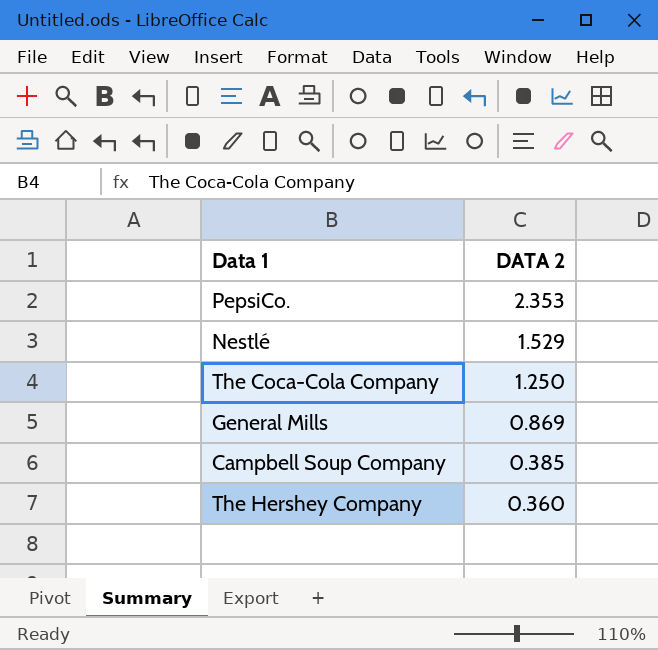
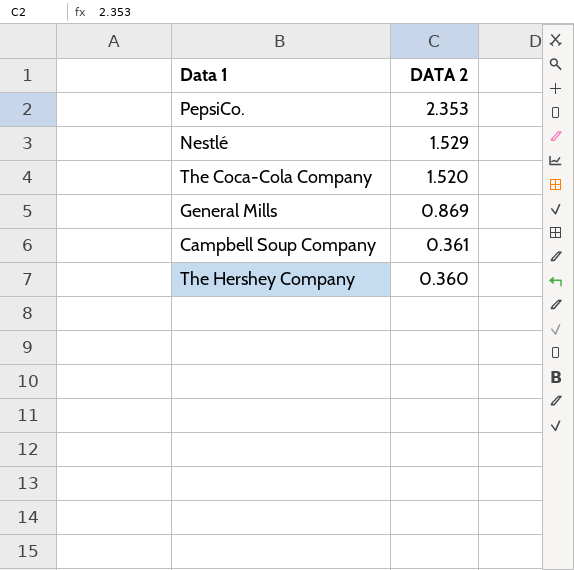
The Coca-Cola Company | DATA 2: 1.250 -> 1.520
Campbell Soup Company | DATA 2: 0.385 -> 0.361

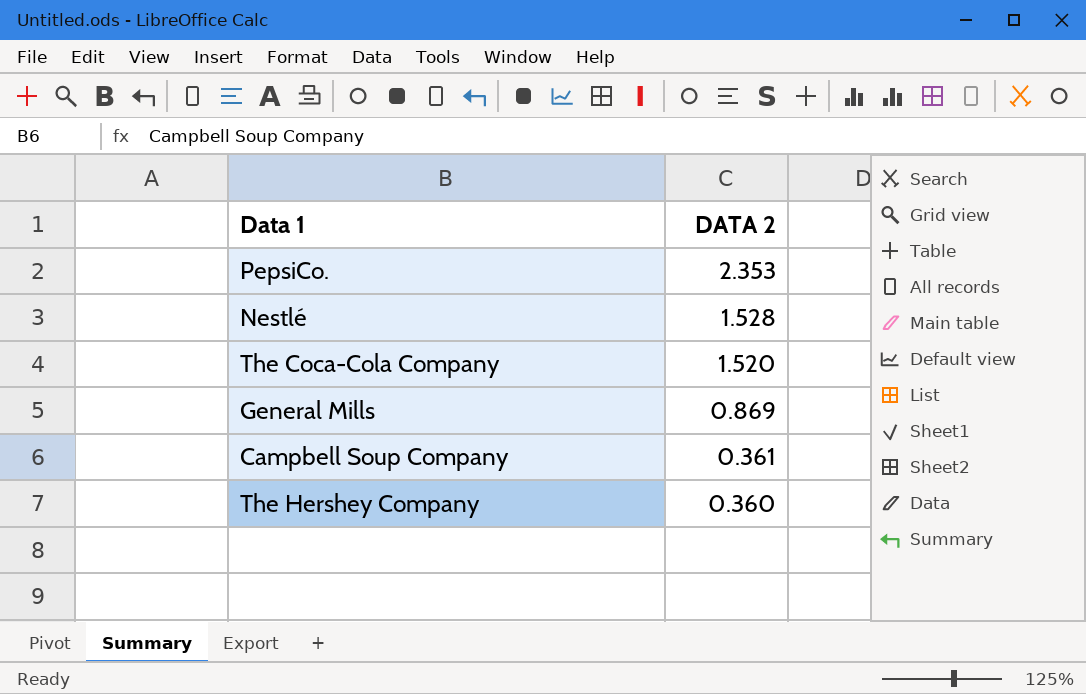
Nestlé | DATA 2: 1.529 -> 1.528

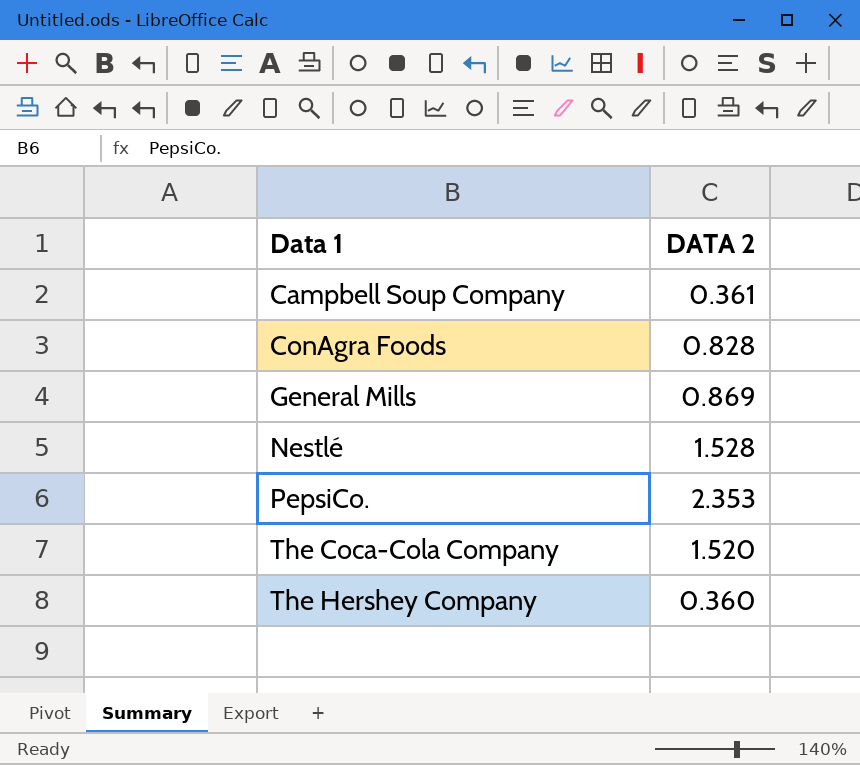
row order: DATA 2 descending -> Data 1 ascending
row ConAgra Foods: none -> 0.828

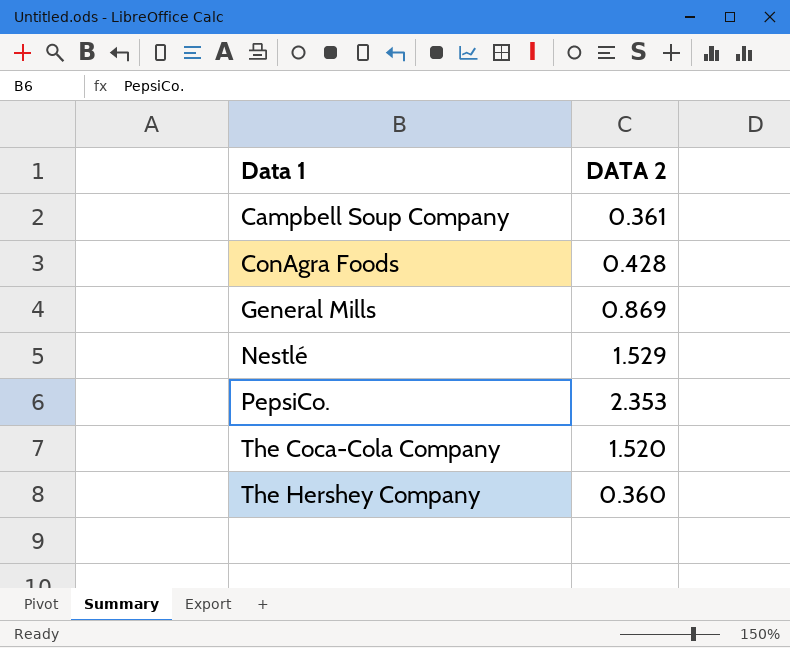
ConAgra Foods | DATA 2: 0.828 -> 0.428
Nestlé | DATA 2: 1.528 -> 1.529

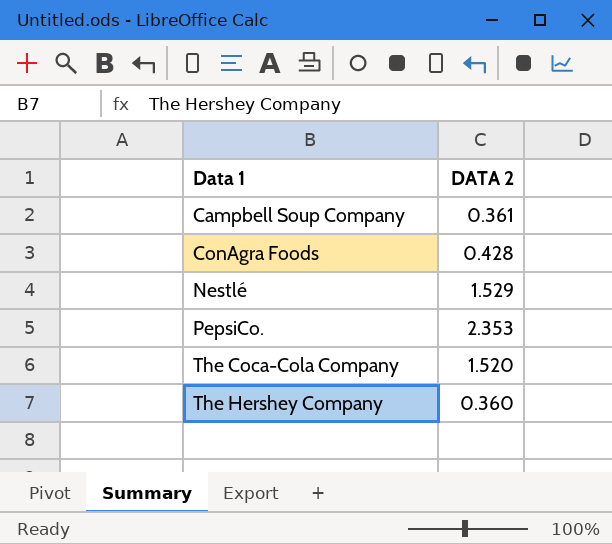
row General Mills: 0.869 -> none

